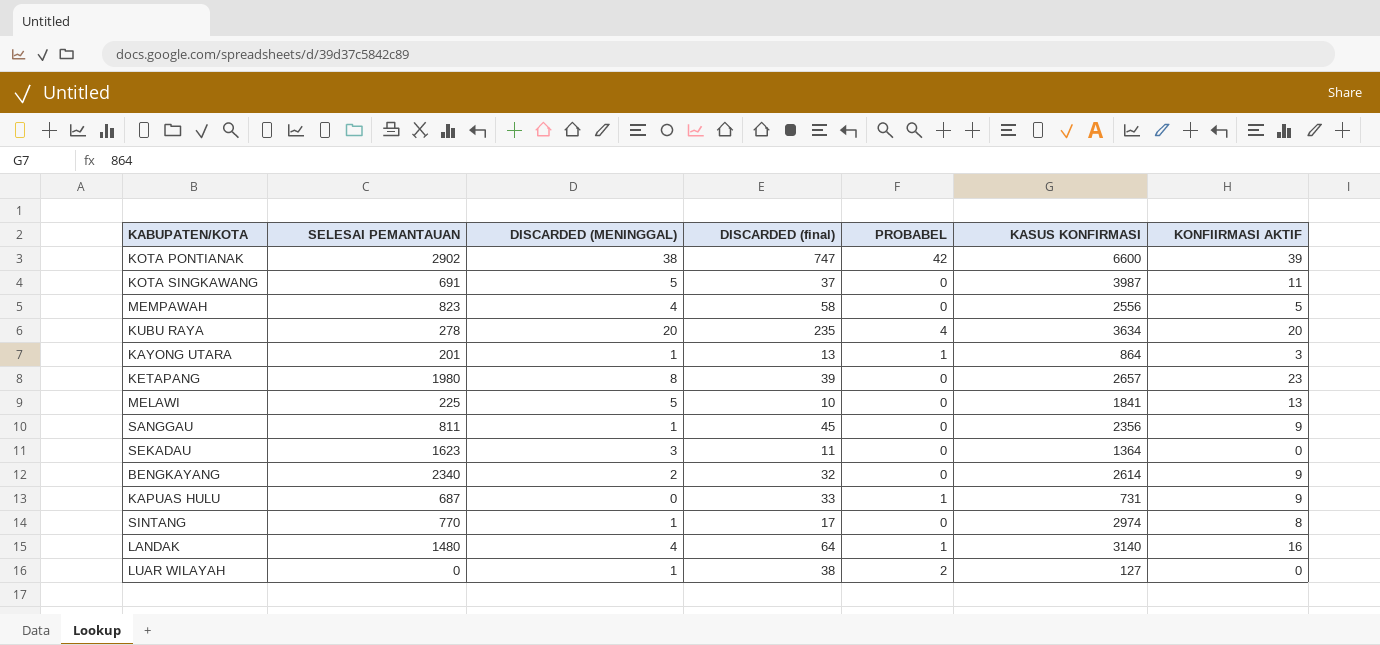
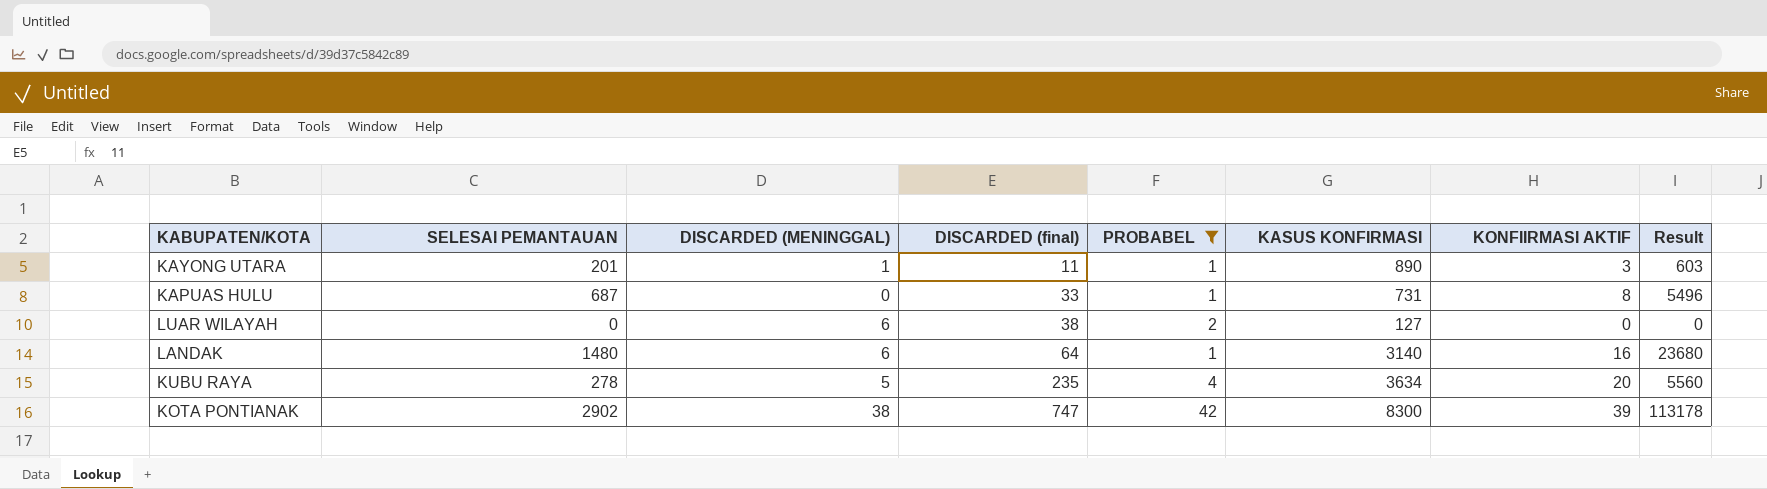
filter: none -> PROBABEL != 0
row order: none -> DISCARDED (final) ascending
column Result | formula: none -> [SELESAI PEMANTAUAN] * [KONFIIRMASI AKTIF]
KAYONG UTARA | DISCARDED (final): 13 -> 11
KAYONG UTARA | KASUS KONFIRMASI: 864 -> 890
KAPUAS HULU | KONFIIRMASI AKTIF: 9 -> 8
LUAR WILAYAH | DISCARDED (MENINGGAL): 1 -> 6
LANDAK | DISCARDED (MENINGGAL): 4 -> 6
KUBU RAYA | DISCARDED (MENINGGAL): 20 -> 5
KOTA PONTIANAK | KASUS KONFIRMASI: 6600 -> 8300

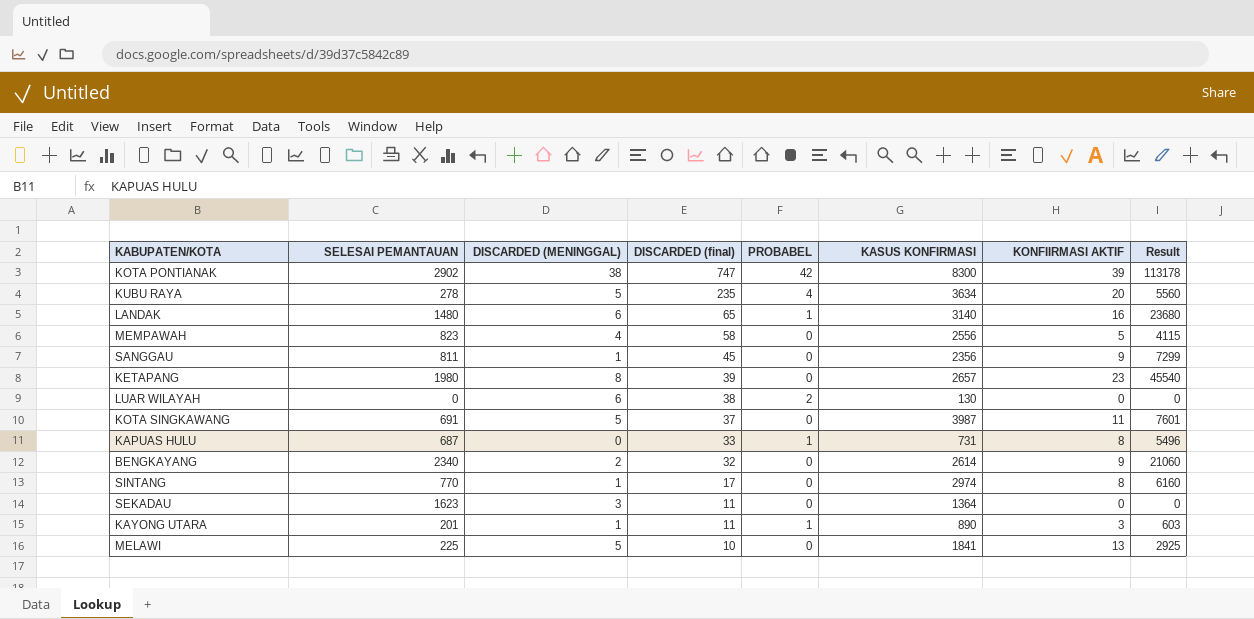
filter: PROBABEL != 0 -> none
row order: DISCARDED (final) ascending -> DISCARDED (final) descending
LANDAK | DISCARDED (final): 64 -> 65
LUAR WILAYAH | KASUS KONFIRMASI: 127 -> 130

